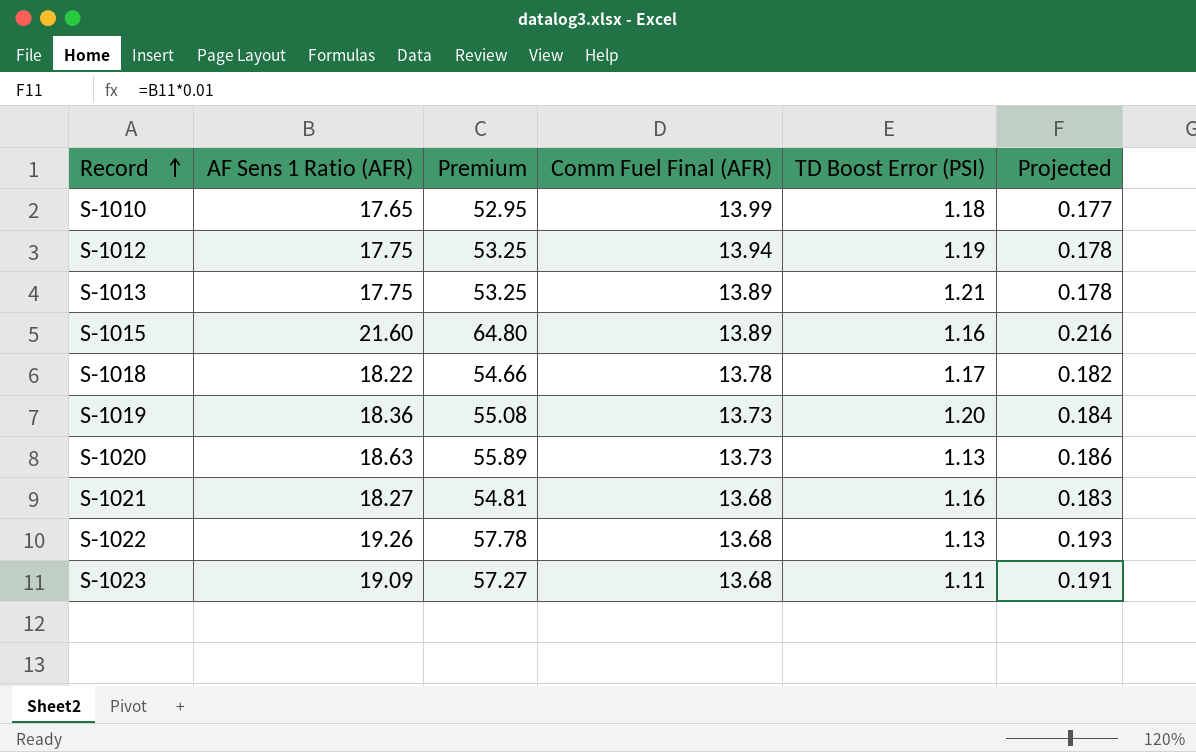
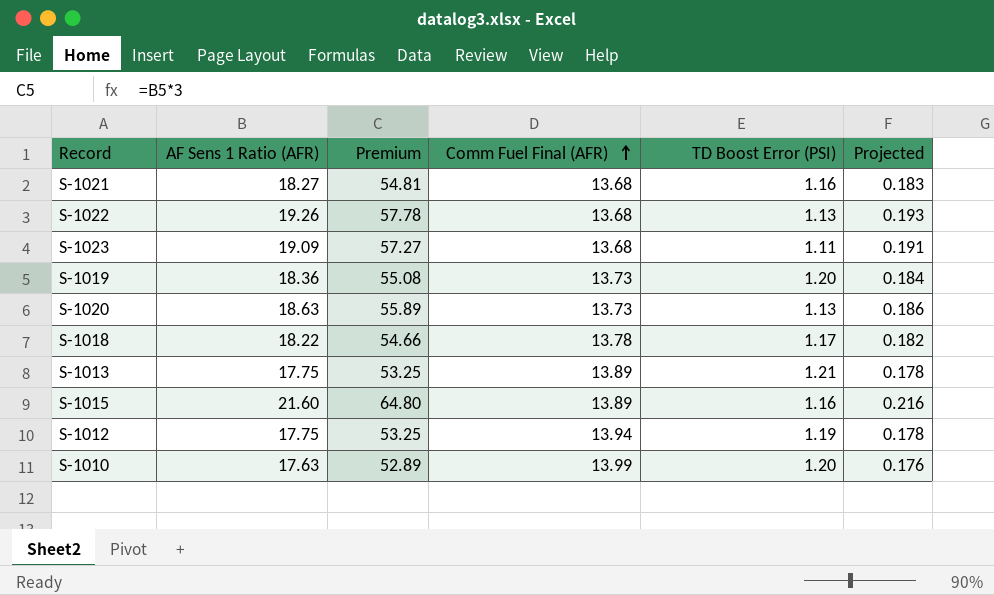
row order: Record ascending -> Comm Fuel Final (AFR) ascending
S-1010 | AF Sens 1 Ratio (AFR): 17.65 -> 17.63
S-1010 | Premium: 52.95 -> 52.89
S-1010 | TD Boost Error (PSI): 1.18 -> 1.20
S-1010 | Projected: 0.177 -> 0.176

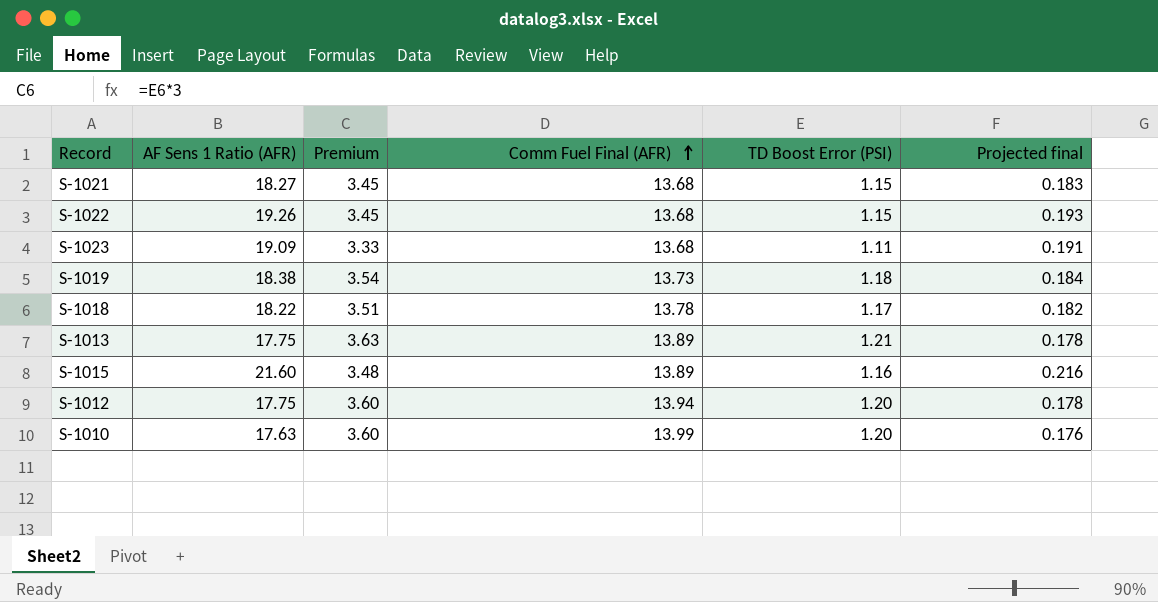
column Premium | formula: [AF Sens 1 Ratio (AFR)] * 3 -> [TD Boost Error (PSI)] * 3
column name: Projected -> Projected final
row S-1020: 18.63 | 55.89 | 13.73 | 1.13 | 0.186 -> none
S-1021 | TD Boost Error (PSI): 1.16 -> 1.15
S-1022 | TD Boost Error (PSI): 1.13 -> 1.15
S-1019 | AF Sens 1 Ratio (AFR): 18.36 -> 18.38
S-1019 | TD Boost Error (PSI): 1.20 -> 1.18
S-1012 | TD Boost Error (PSI): 1.19 -> 1.20

